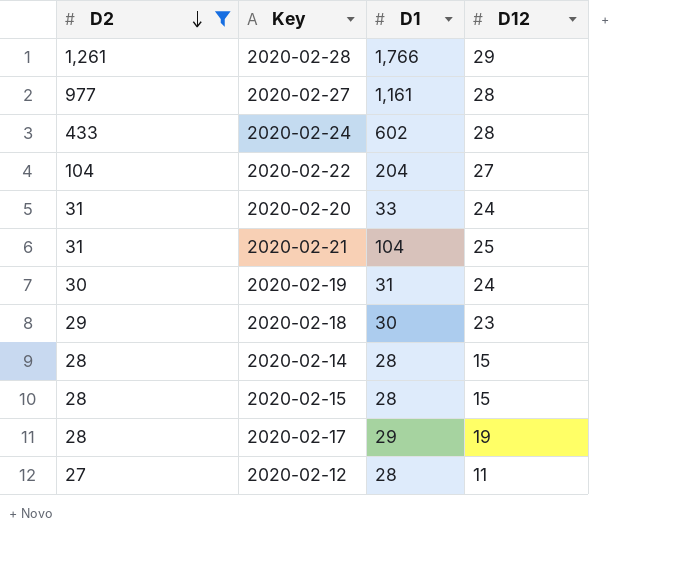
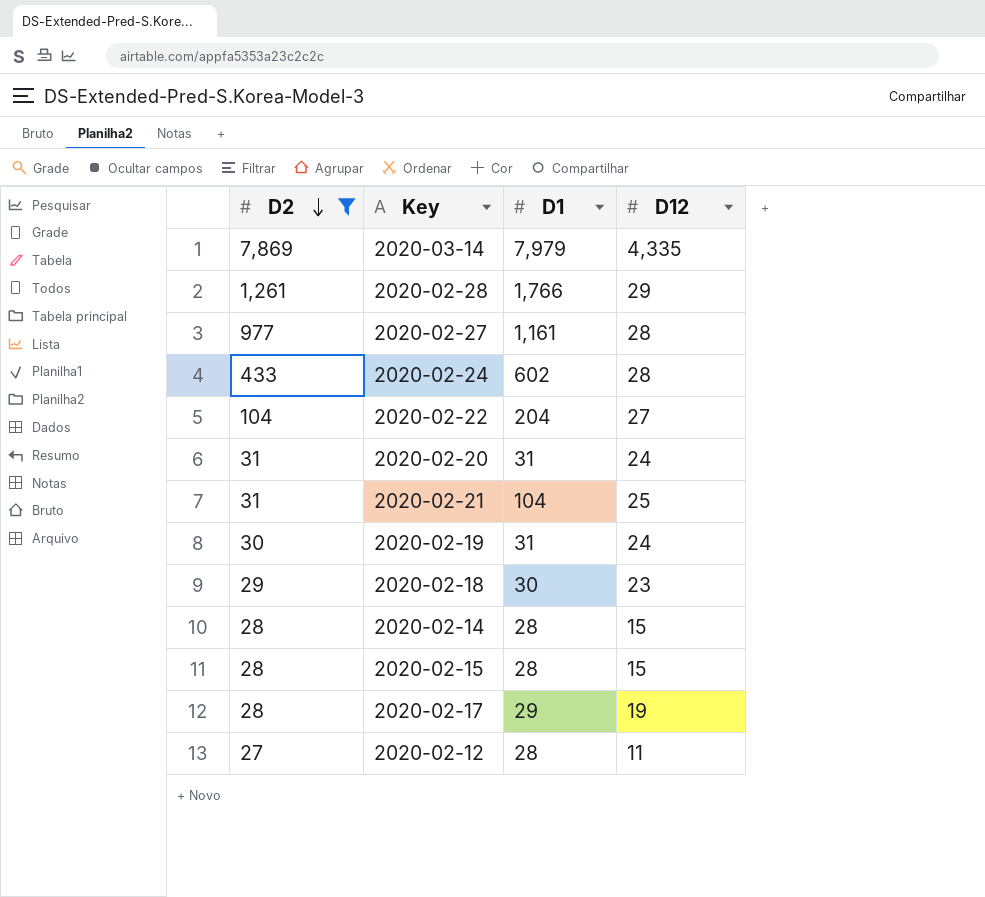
row 2020-03-14: none -> 7,869 | 7,979 | 4,335
2020-02-20 | D1: 33 -> 31

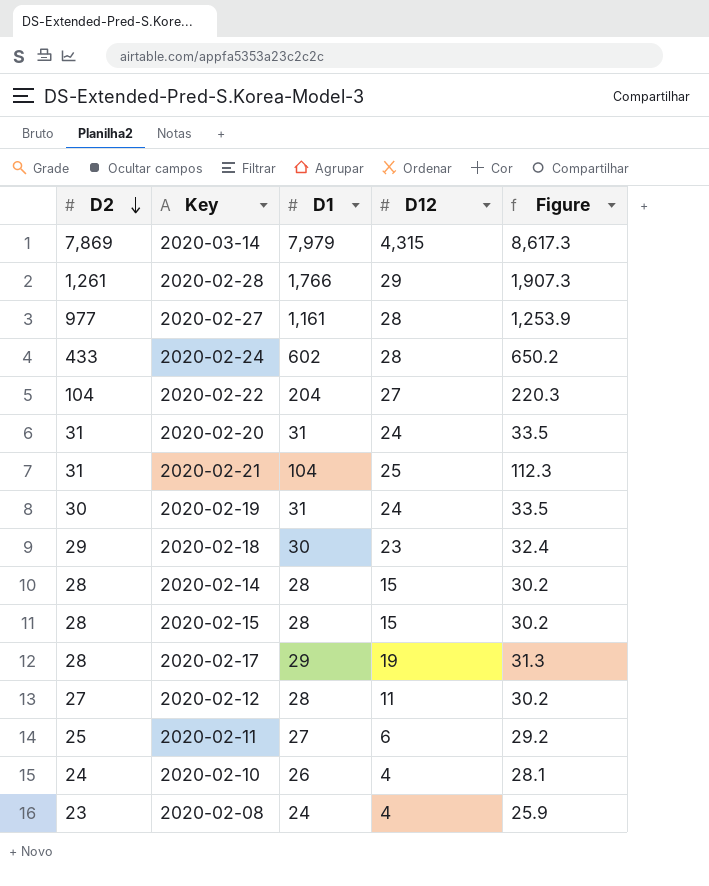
filter: D2 >= 27 -> none
column Figure | formula: none -> [D1] * 1.08
2020-03-14 | D12: 4,335 -> 4,315

